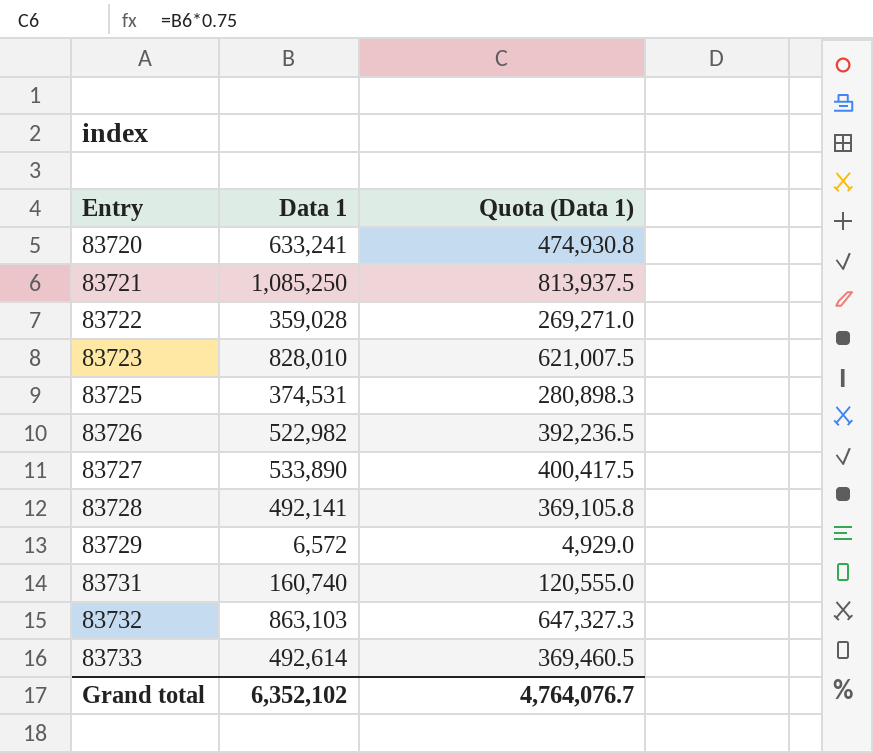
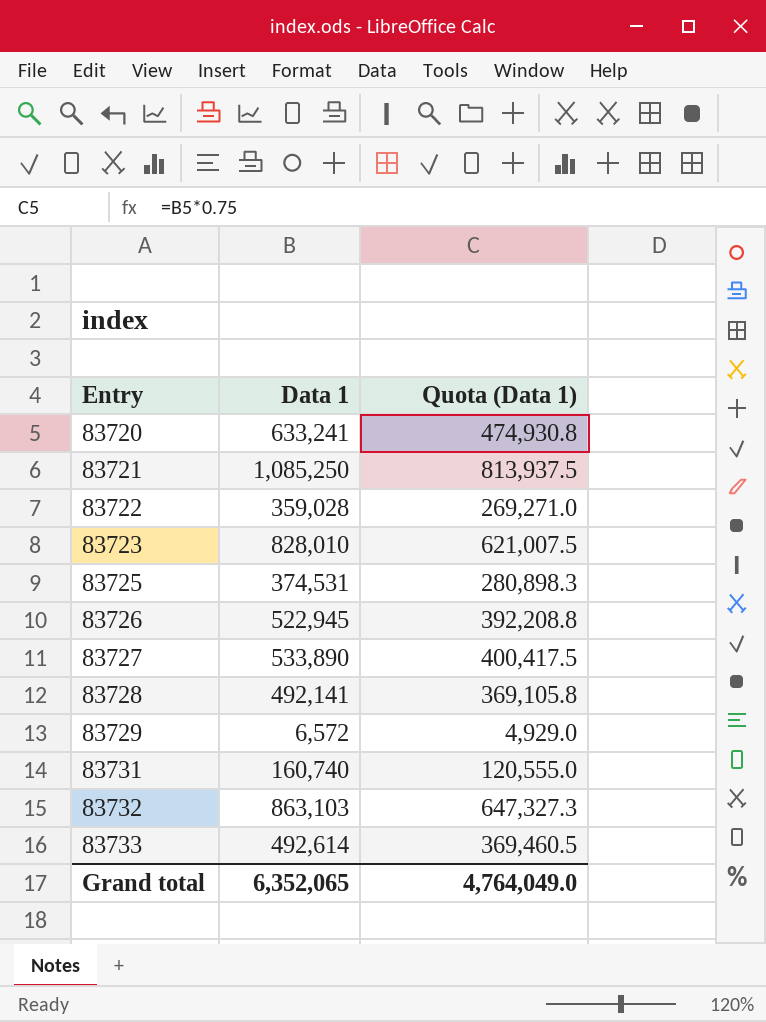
83726 | Data 1: 522,982 -> 522,945
83726 | Quota (Data 1): 392,236.5 -> 392,208.8
Grand total | Data 1: 6,352,102 -> 6,352,065
Grand total | Quota (Data 1): 4,764,076.7 -> 4,764,049.0

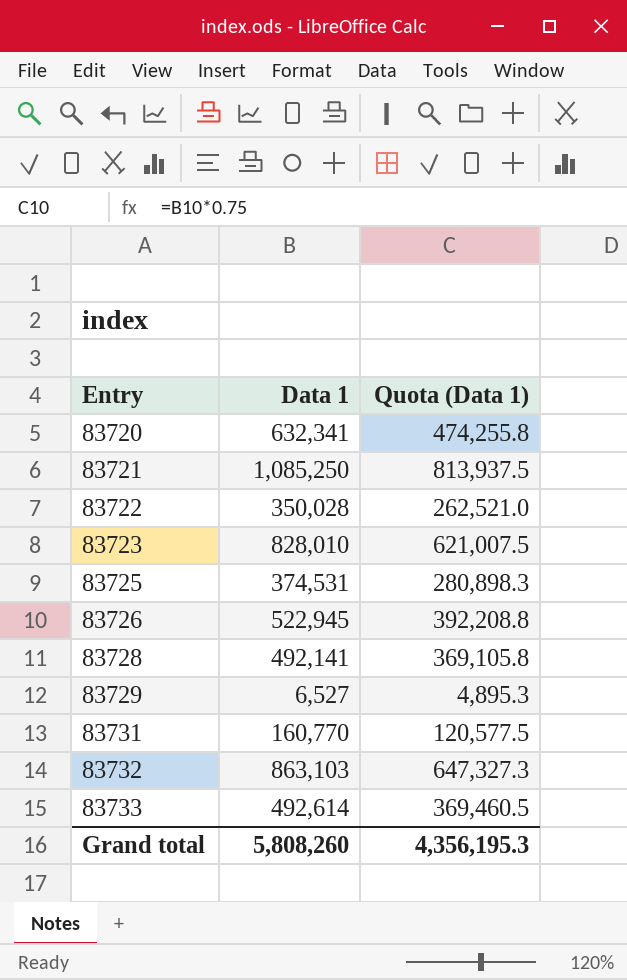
row 83727: 533,890 | 400,417.5 -> none
83720 | Data 1: 633,241 -> 632,341
83720 | Quota (Data 1): 474,930.8 -> 474,255.8
83722 | Data 1: 359,028 -> 350,028
83722 | Quota (Data 1): 269,271.0 -> 262,521.0
83729 | Data 1: 6,572 -> 6,527
83729 | Quota (Data 1): 4,929.0 -> 4,895.3
83731 | Data 1: 160,740 -> 160,770
83731 | Quota (Data 1): 120,555.0 -> 120,577.5
Grand total | Data 1: 6,352,065 -> 5,808,260
Grand total | Quota (Data 1): 4,764,049.0 -> 4,356,195.3

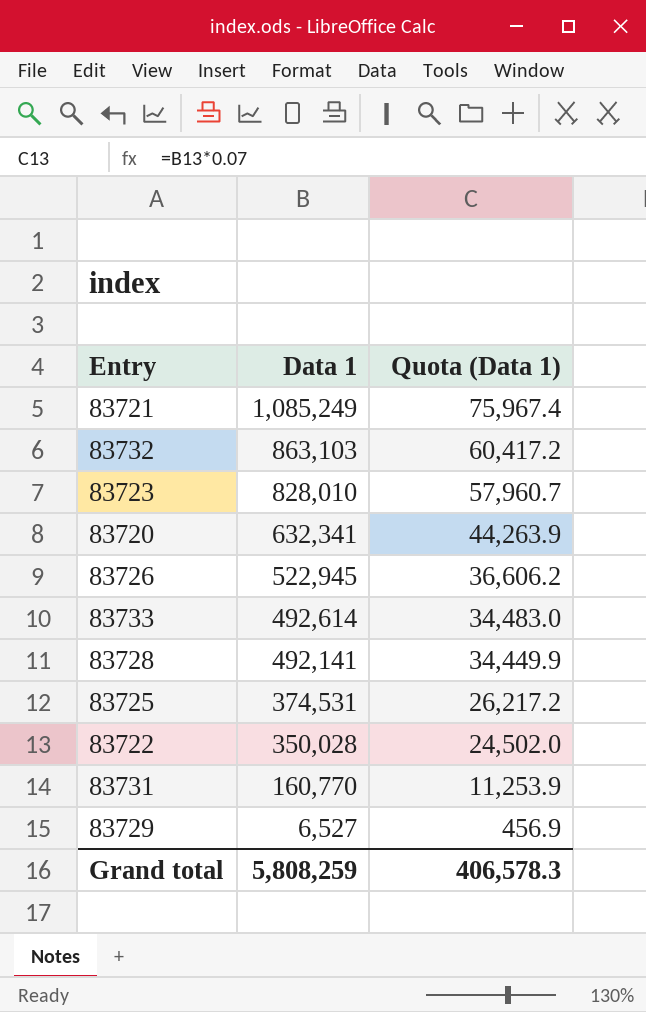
row order: Entry ascending -> Data 1 descending
column Quota (Data 1) | formula: [Data 1] * 0.75 -> [Data 1] * 0.07
83721 | Data 1: 1,085,250 -> 1,085,249
Grand total | Data 1: 5,808,260 -> 5,808,259
Grand total | Quota (Data 1): 4,356,195.3 -> 406,578.3

